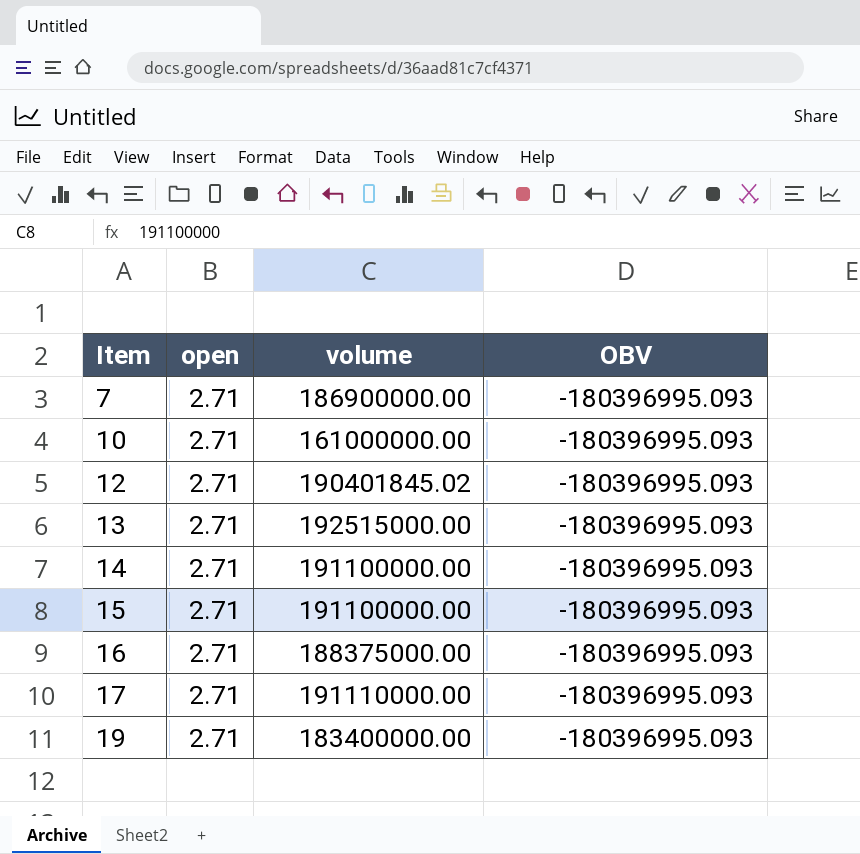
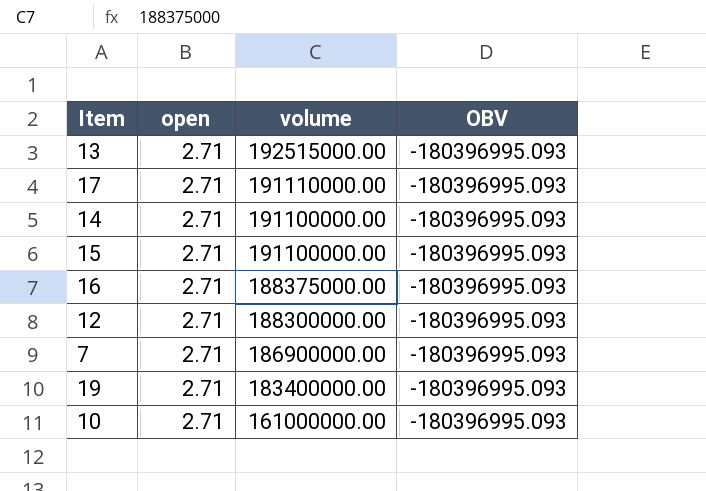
row order: Item ascending -> volume descending
12 | volume: 190401845.02 -> 188300000.00

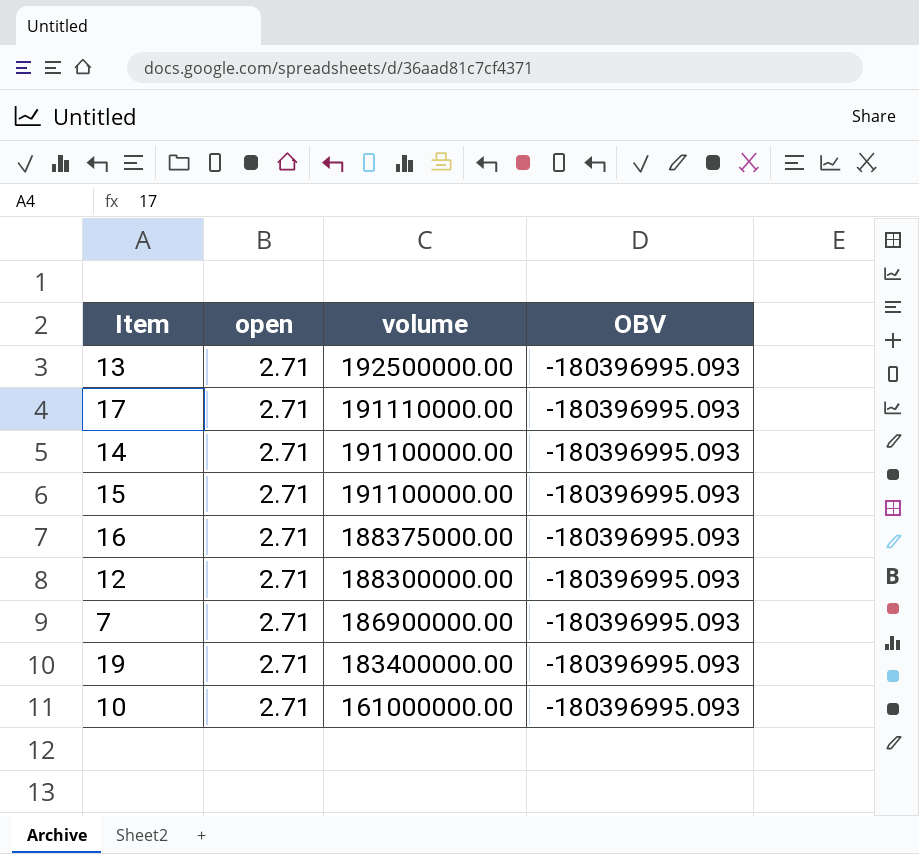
13 | volume: 192515000.00 -> 192500000.00

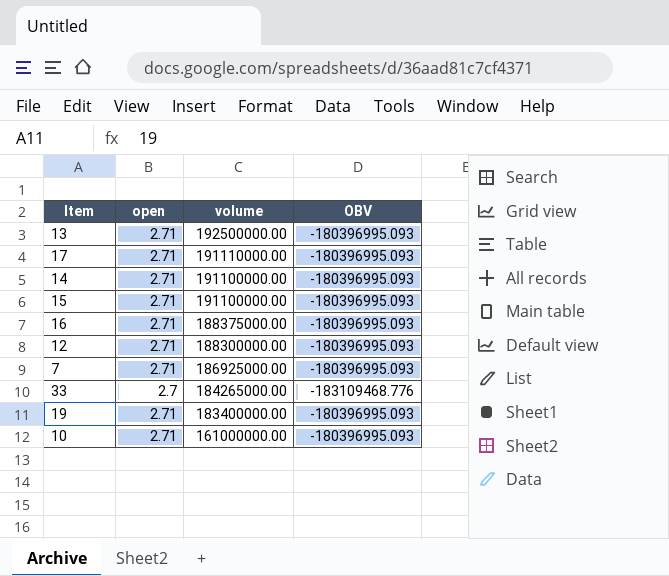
7 | volume: 186900000.00 -> 186925000.00
row 33: none -> 2.7 | 184265000.00 | -183109468.776

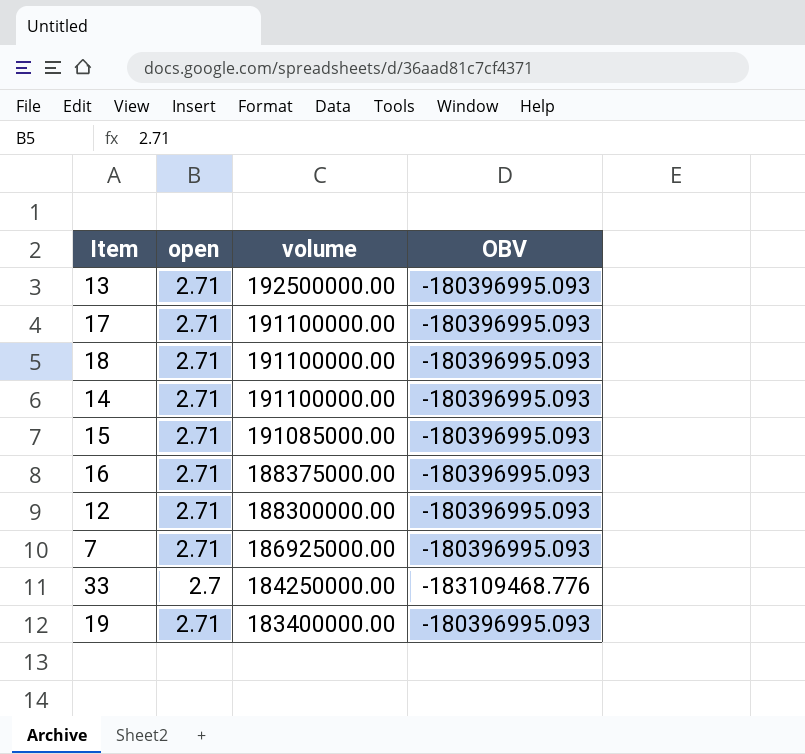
row 10: 2.71 | 161000000.00 | -180396995.093 -> none
17 | volume: 191110000.00 -> 191100000.00
row 18: none -> 2.71 | 191100000.00 | -180396995.093
15 | volume: 191100000.00 -> 191085000.00
33 | volume: 184265000.00 -> 184250000.00

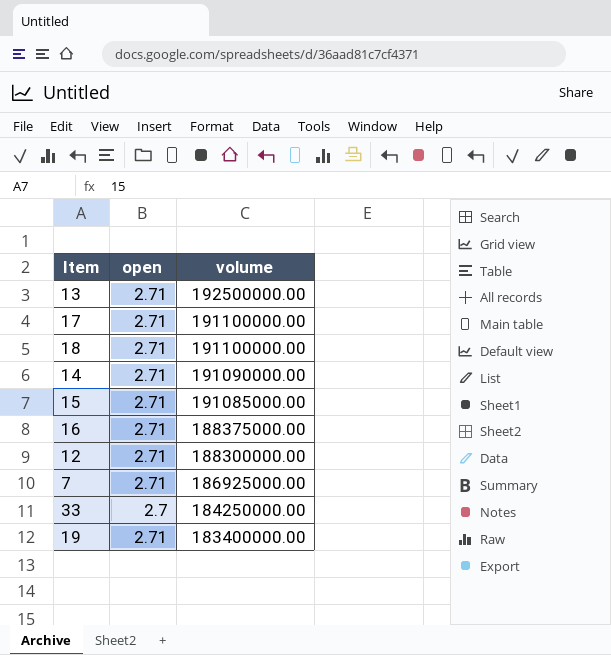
column OBV | position: 4 -> none
14 | volume: 191100000.00 -> 191090000.00

